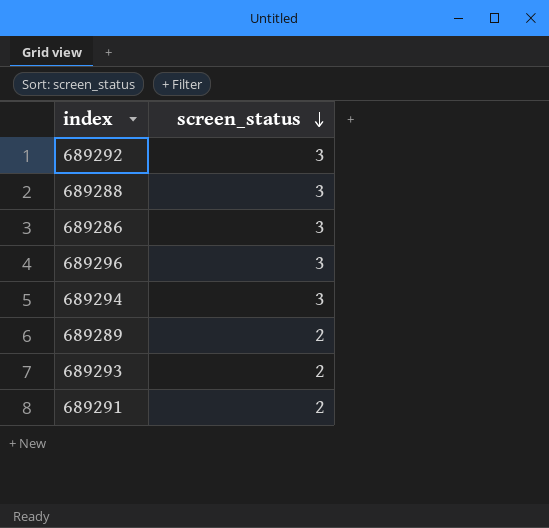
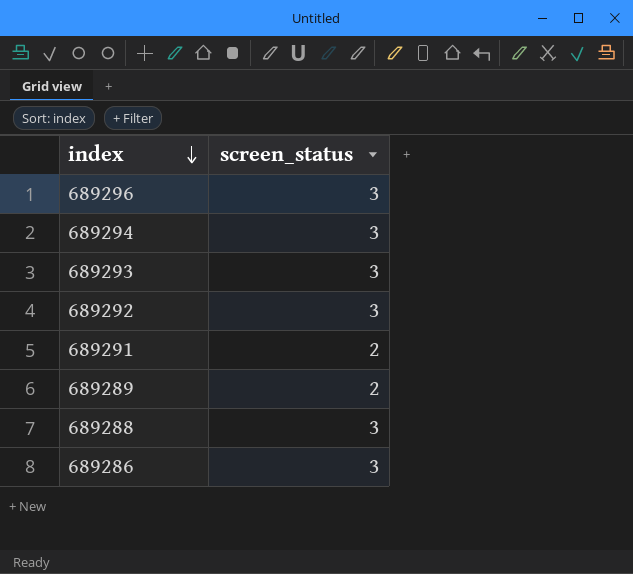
row order: screen_status descending -> index descending
689293 | screen_status: 2 -> 3

